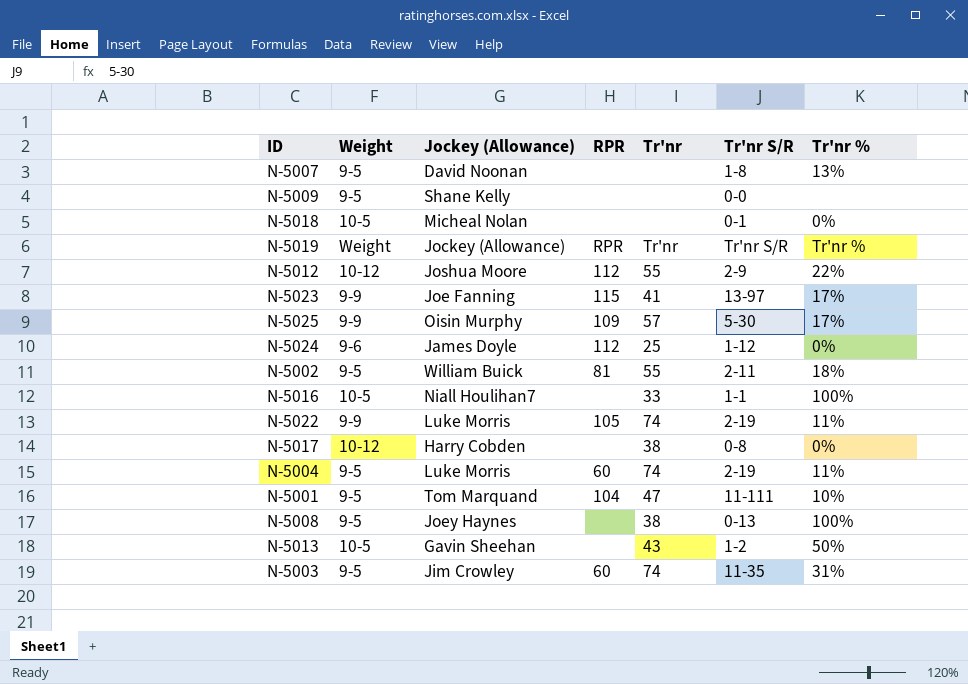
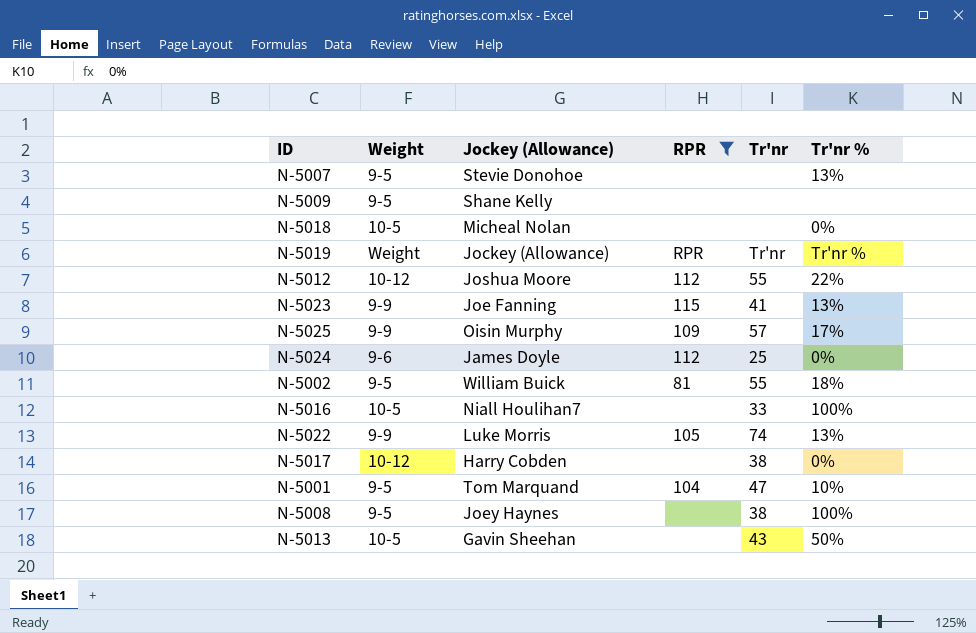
filter: none -> RPR != 60
column Tr'nr S/R | position: 6 -> none
N-5007 | Jockey (Allowance): David Noonan -> Stevie Donohoe
N-5023 | Tr'nr %: 17% -> 13%
N-5022 | Tr'nr %: 11% -> 13%

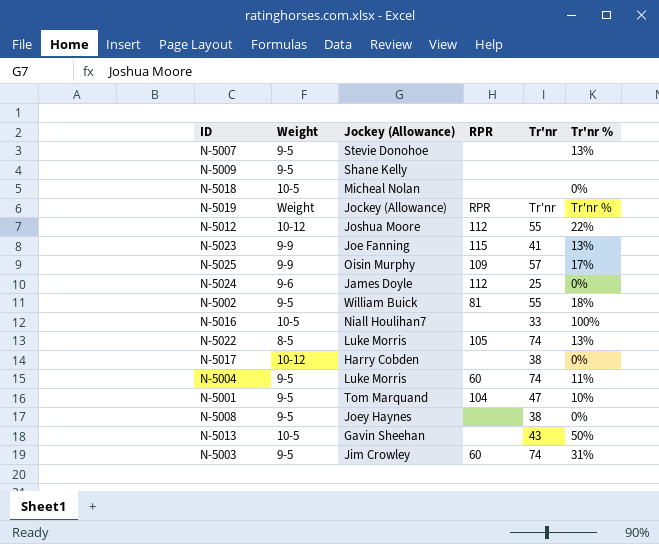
filter: RPR != 60 -> none
N-5022 | Weight: 9-9 -> 8-5
N-5008 | Tr'nr %: 100% -> 0%

